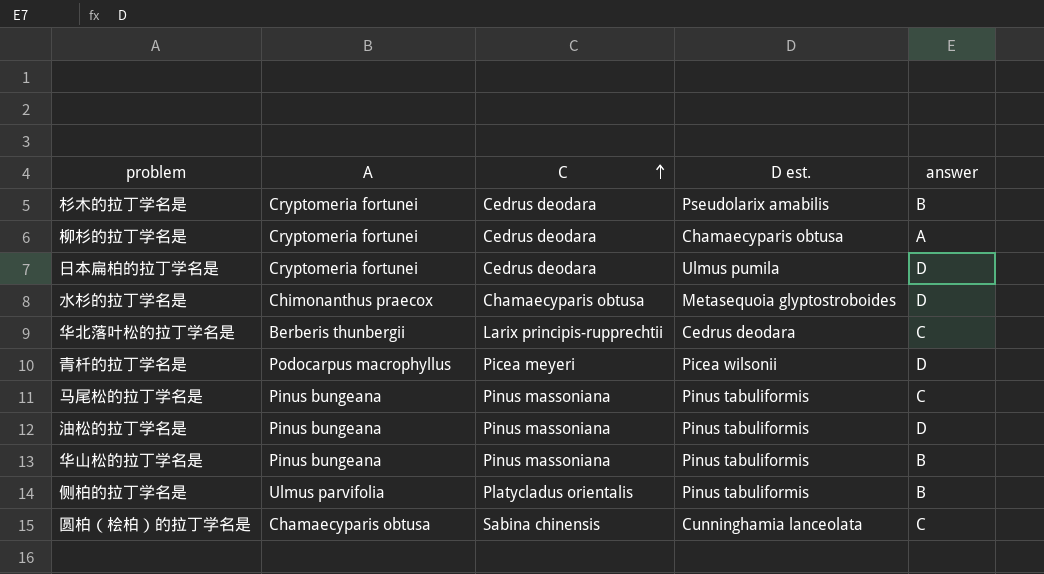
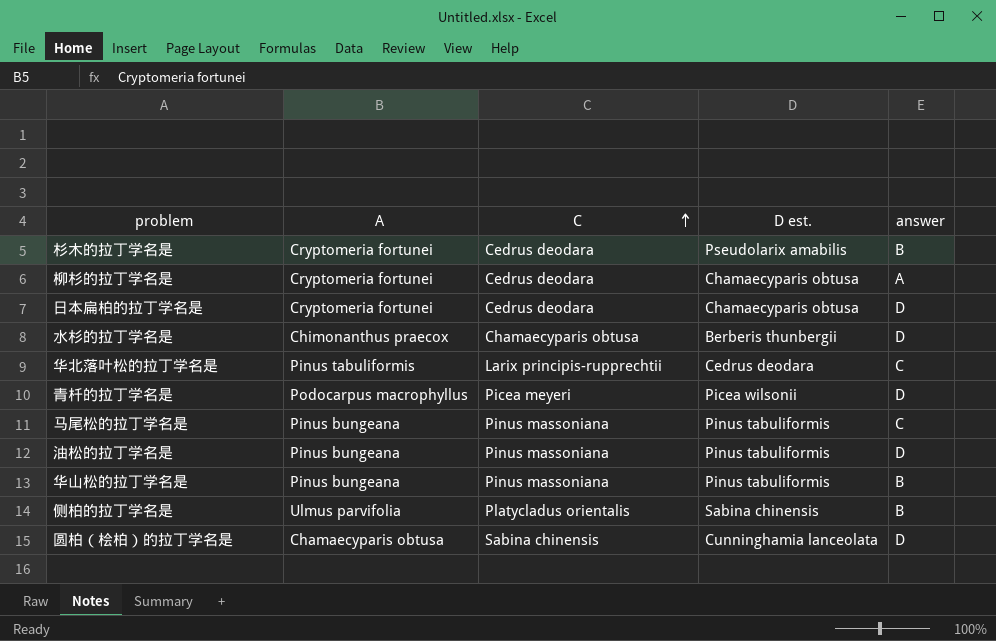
日本扁柏的拉丁学名是 | D est.: Ulmus pumila -> Chamaecyparis obtusa
水杉的拉丁学名是 | D est.: Metasequoia glyptostroboides -> Berberis thunbergii
华北落叶松的拉丁学名是 | A: Berberis thunbergii -> Pinus tabuliformis
侧柏的拉丁学名是 | D est.: Pinus tabuliformis -> Sabina chinensis
圆柏（桧柏）的拉丁学名是 | answer: C -> D

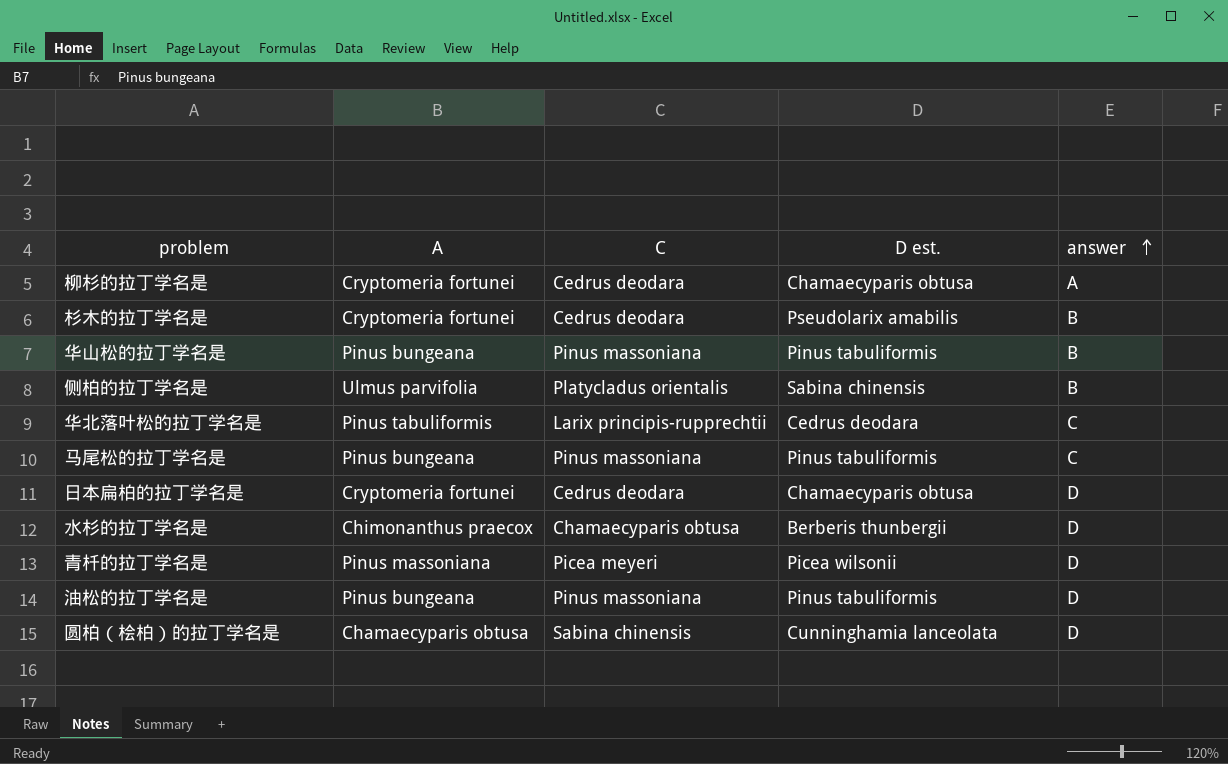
row order: C ascending -> answer ascending
青杄的拉丁学名是 | A: Podocarpus macrophyllus -> Pinus massoniana

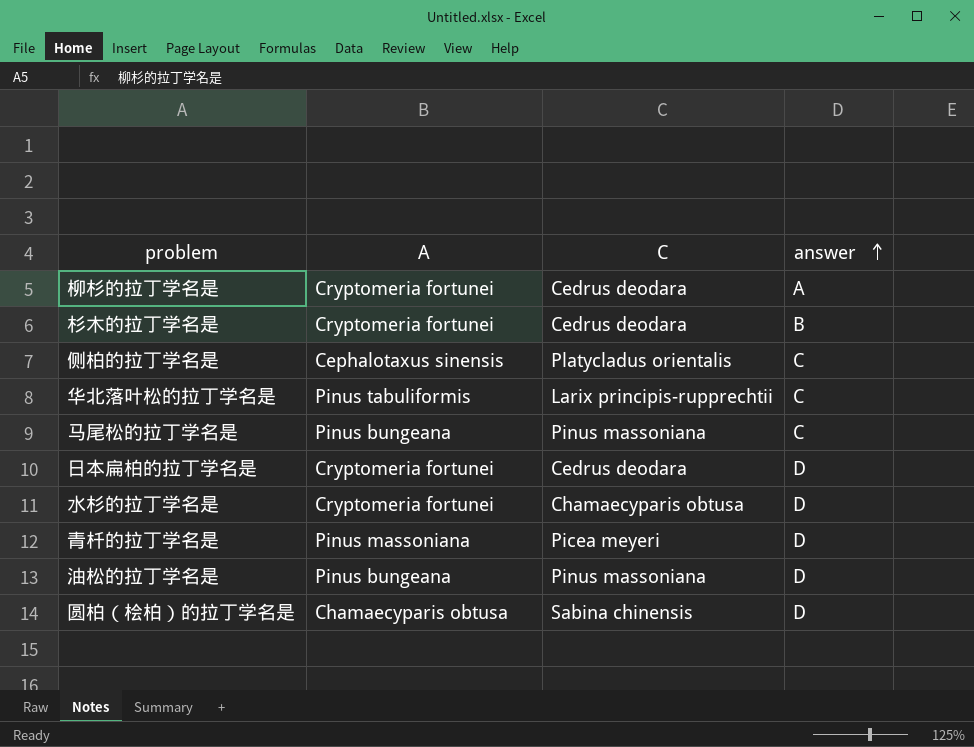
column D est. | position: 4 -> none
row 华山松的拉丁学名是: Pinus bungeana | Pinus massoniana | Pinus tabuliformis | B -> none
侧柏的拉丁学名是 | A: Ulmus parvifolia -> Cephalotaxus sinensis
侧柏的拉丁学名是 | answer: B -> C
水杉的拉丁学名是 | A: Chimonanthus praecox -> Cryptomeria fortunei

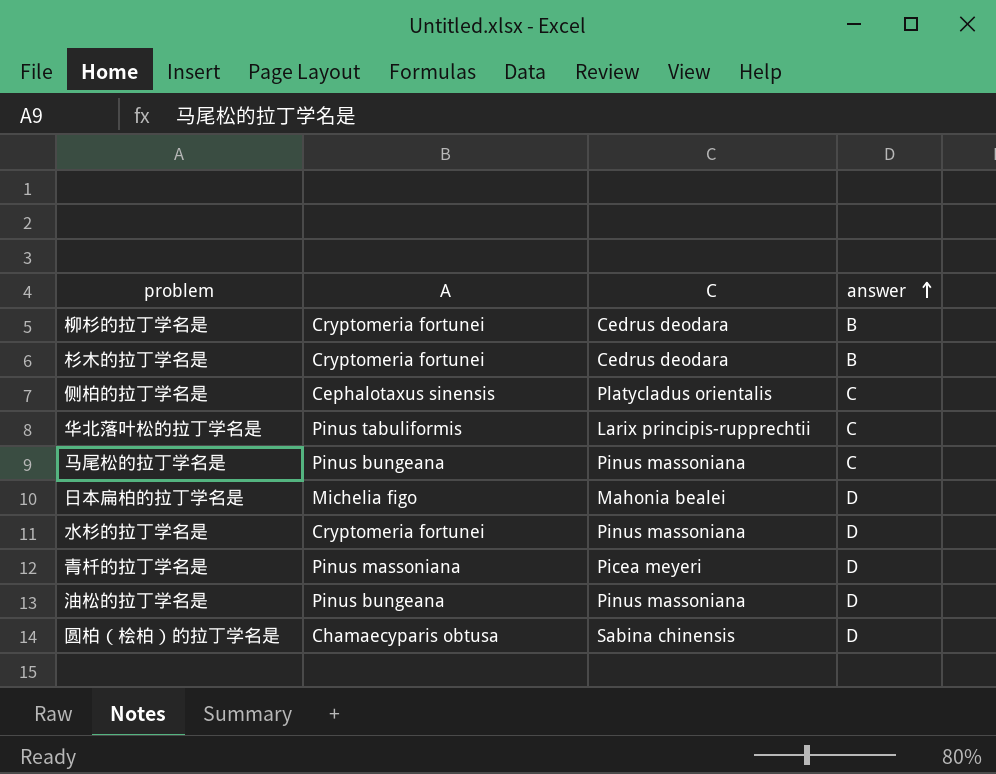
柳杉的拉丁学名是 | answer: A -> B
日本扁柏的拉丁学名是 | A: Cryptomeria fortunei -> Michelia figo
日本扁柏的拉丁学名是 | C: Cedrus deodara -> Mahonia bealei
水杉的拉丁学名是 | C: Chamaecyparis obtusa -> Pinus massoniana

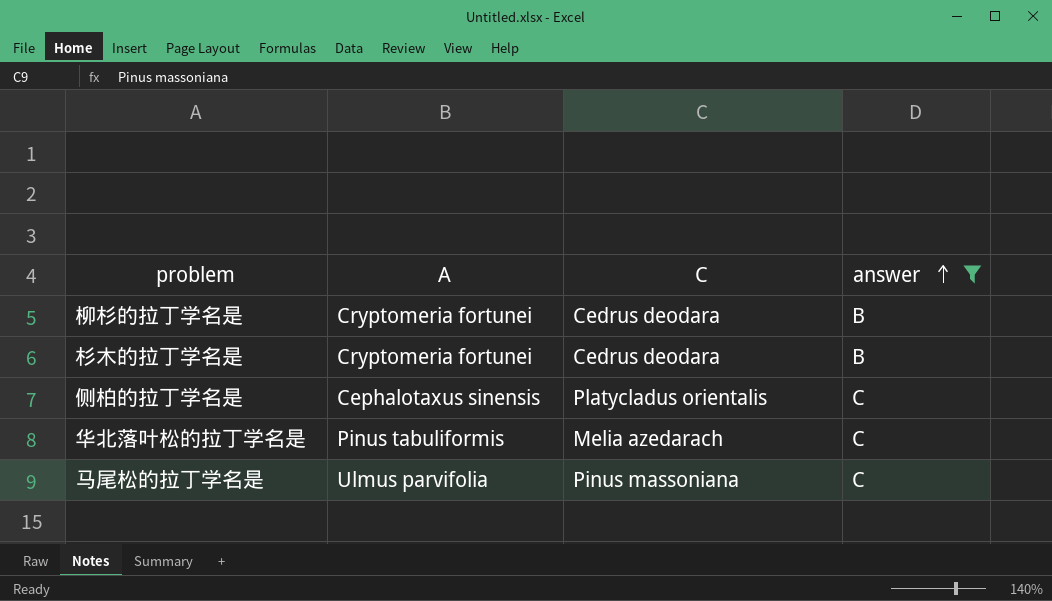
filter: none -> answer != D
华北落叶松的拉丁学名是 | C: Larix principis-rupprechtii -> Melia azedarach
马尾松的拉丁学名是 | A: Pinus bungeana -> Ulmus parvifolia

